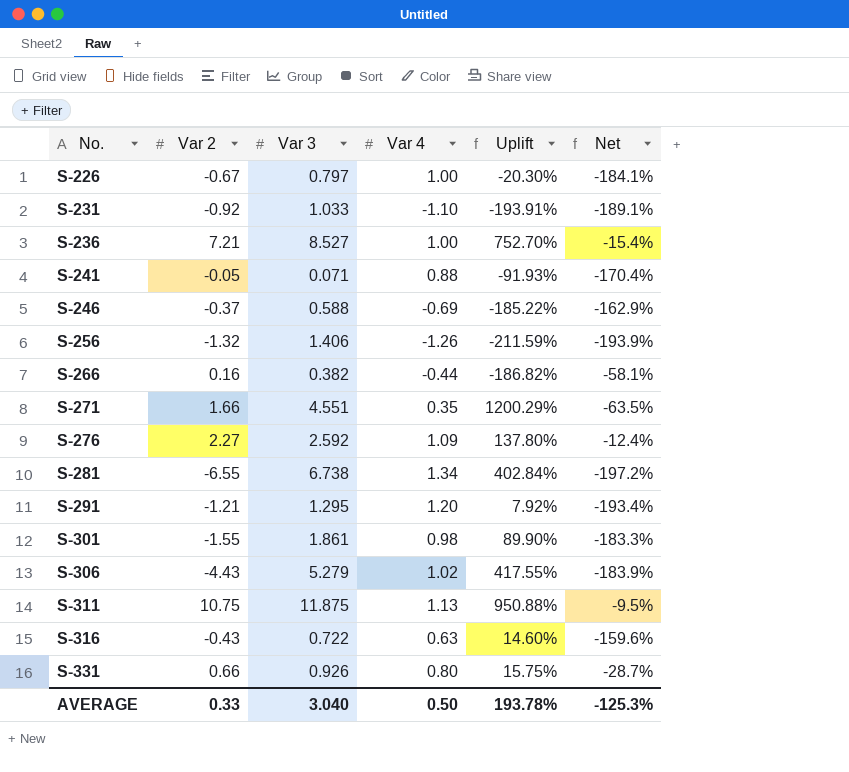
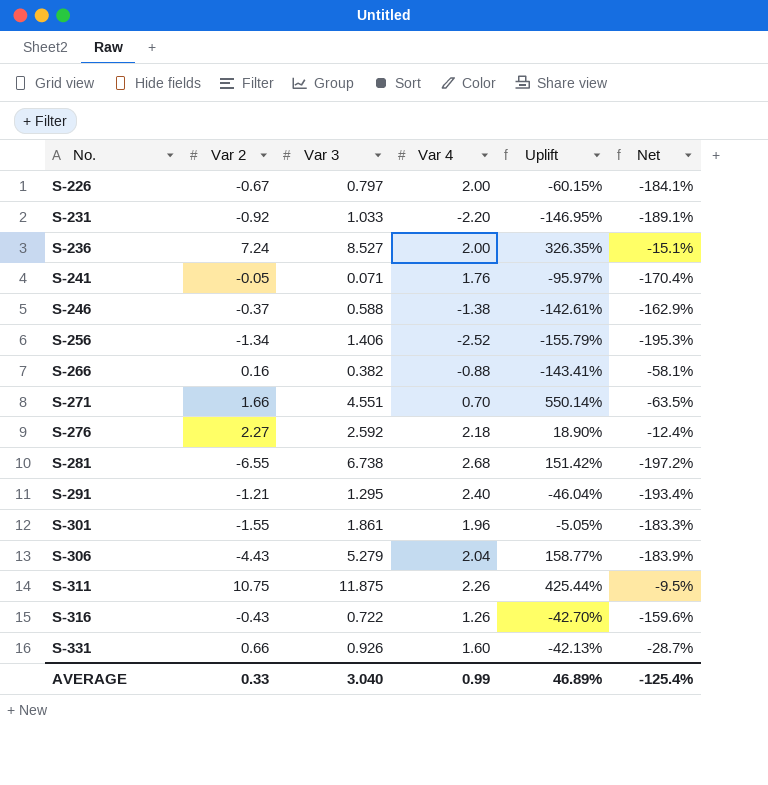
S-226 | Var 4: 1.00 -> 2.00
S-226 | Uplift: -20.30% -> -60.15%
S-231 | Var 4: -1.10 -> -2.20
S-231 | Uplift: -193.91% -> -146.95%
S-236 | Var 2: 7.21 -> 7.24
S-236 | Var 4: 1.00 -> 2.00
S-236 | Uplift: 752.70% -> 326.35%
S-236 | Net: -15.4% -> -15.1%
S-241 | Var 4: 0.88 -> 1.76
S-241 | Uplift: -91.93% -> -95.97%
S-246 | Var 4: -0.69 -> -1.38
S-246 | Uplift: -185.22% -> -142.61%
S-256 | Var 2: -1.32 -> -1.34
S-256 | Var 4: -1.26 -> -2.52
S-256 | Uplift: -211.59% -> -155.79%
S-256 | Net: -193.9% -> -195.3%
S-266 | Var 4: -0.44 -> -0.88
S-266 | Uplift: -186.82% -> -143.41%
S-271 | Var 4: 0.35 -> 0.70
S-271 | Uplift: 1200.29% -> 550.14%
S-276 | Var 4: 1.09 -> 2.18
S-276 | Uplift: 137.80% -> 18.90%
S-281 | Var 4: 1.34 -> 2.68
S-281 | Uplift: 402.84% -> 151.42%
S-291 | Var 4: 1.20 -> 2.40
S-291 | Uplift: 7.92% -> -46.04%
S-301 | Var 4: 0.98 -> 1.96
S-301 | Uplift: 89.90% -> -5.05%
S-306 | Var 4: 1.02 -> 2.04
S-306 | Uplift: 417.55% -> 158.77%
S-311 | Var 4: 1.13 -> 2.26
S-311 | Uplift: 950.88% -> 425.44%
S-316 | Var 4: 0.63 -> 1.26
S-316 | Uplift: 14.60% -> -42.70%
S-331 | Var 4: 0.80 -> 1.60
S-331 | Uplift: 15.75% -> -42.13%
AVERAGE | Var 4: 0.50 -> 0.99
AVERAGE | Uplift: 193.78% -> 46.89%
AVERAGE | Net: -125.3% -> -125.4%

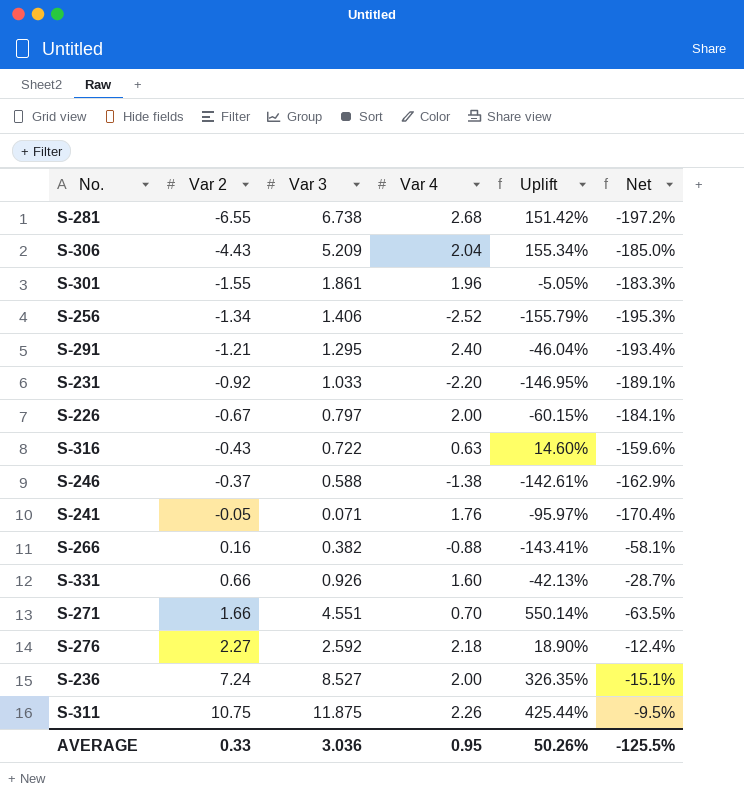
row order: No. ascending -> Var 2 ascending
S-306 | Var 3: 5.279 -> 5.209
S-306 | Uplift: 158.77% -> 155.34%
S-306 | Net: -183.9% -> -185.0%
S-316 | Var 4: 1.26 -> 0.63
S-316 | Uplift: -42.70% -> 14.60%
AVERAGE | Var 3: 3.040 -> 3.036
AVERAGE | Var 4: 0.99 -> 0.95
AVERAGE | Uplift: 46.89% -> 50.26%
AVERAGE | Net: -125.4% -> -125.5%

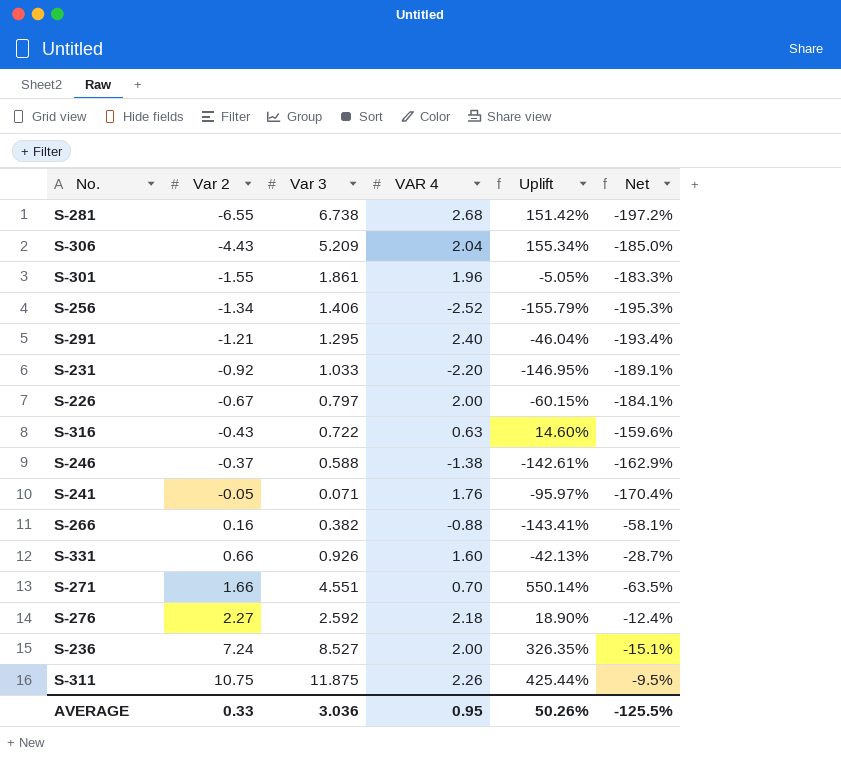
column name: Var 4 -> VAR 4

